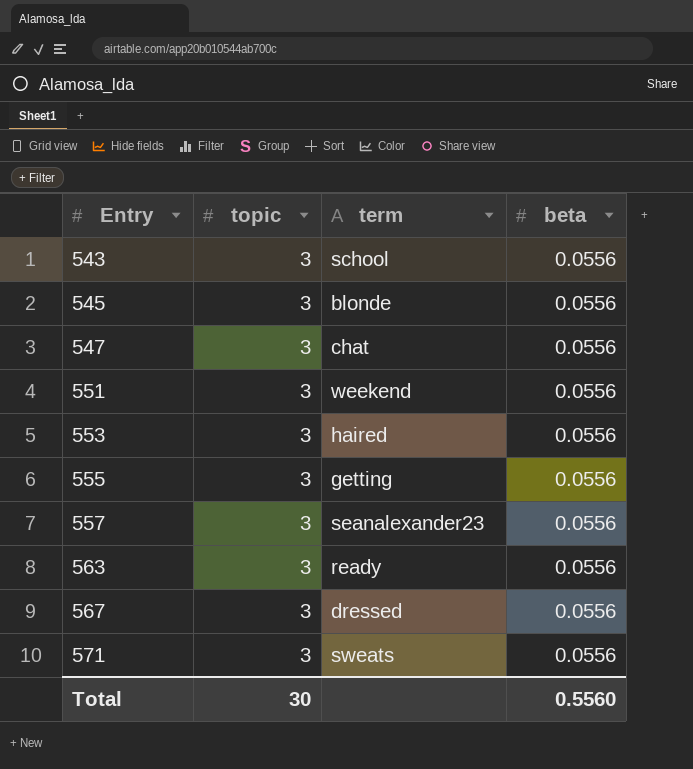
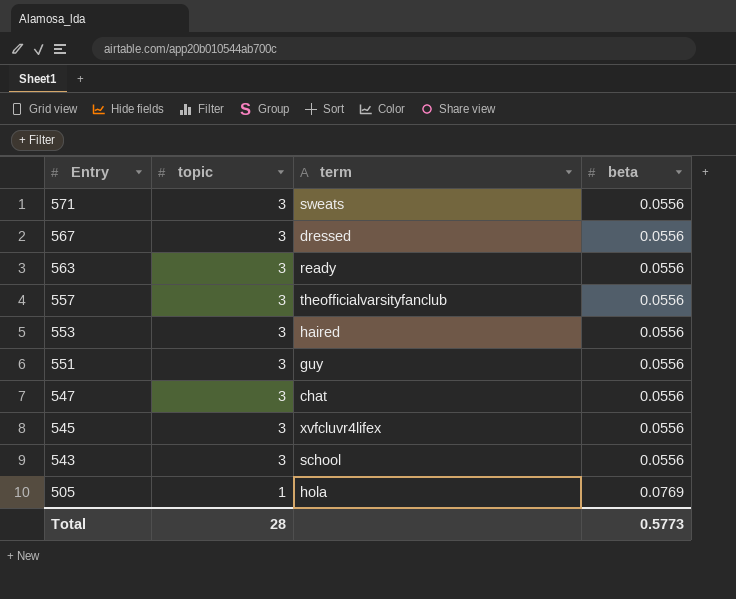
row order: Entry ascending -> Entry descending
row 555: 3 | getting | 0.0556 -> none
557 | term: seanalexander23 -> theofficialvarsityfanclub
551 | term: weekend -> guy
545 | term: blonde -> xvfcluvr4lifex
row 505: none -> 1 | hola | 0.0769
Total | topic: 30 -> 28
Total | beta: 0.5560 -> 0.5773

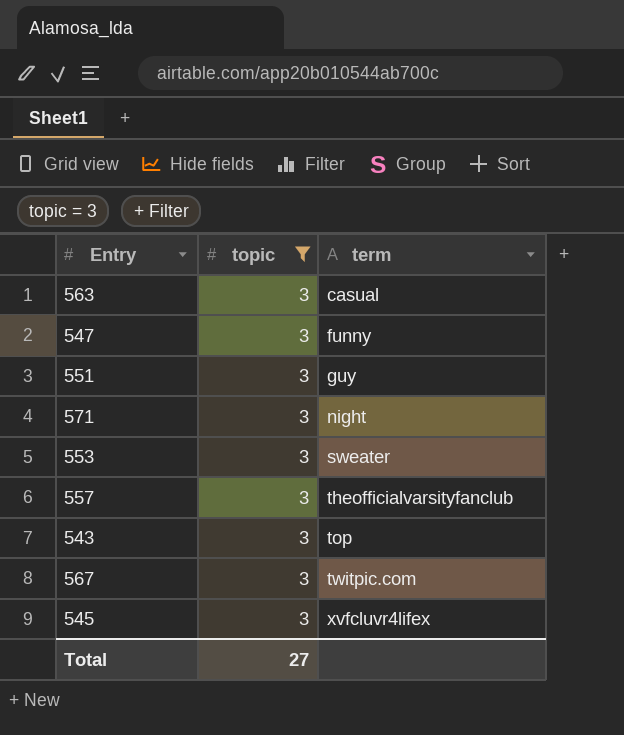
filter: none -> topic = 3
row order: Entry descending -> term ascending
column beta | position: 4 -> none
563 | term: ready -> casual
547 | term: chat -> funny
571 | term: sweats -> night
553 | term: haired -> sweater
543 | term: school -> top
567 | term: dressed -> twitpic.com
Total | topic: 28 -> 27

